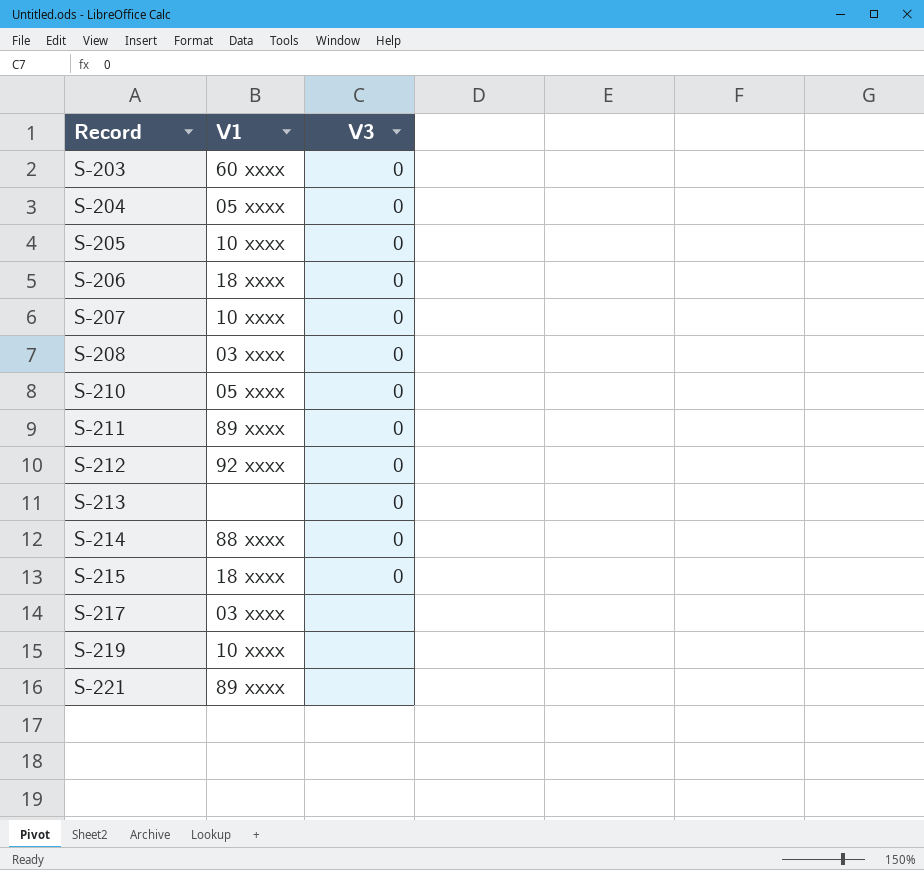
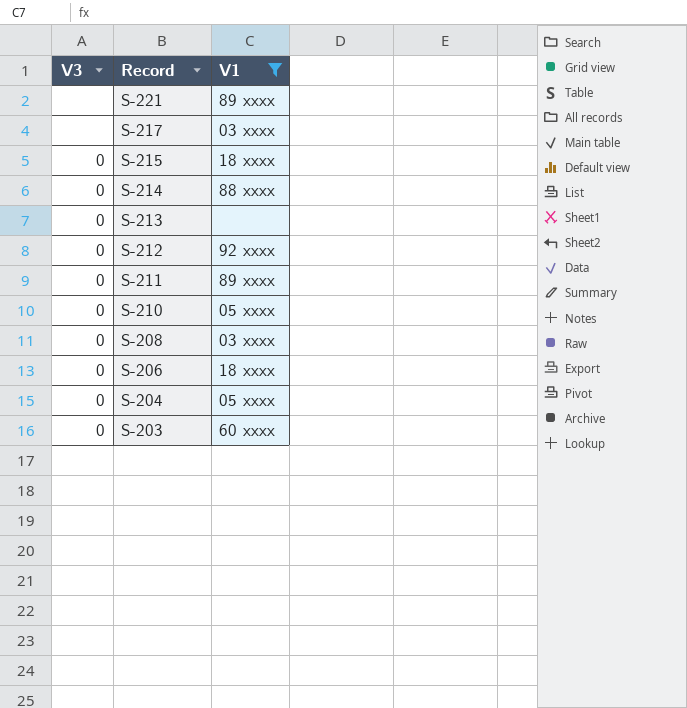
filter: none -> V1 != 10 xxxx
row order: Record ascending -> Record descending
column V3 | position: 3 -> 1

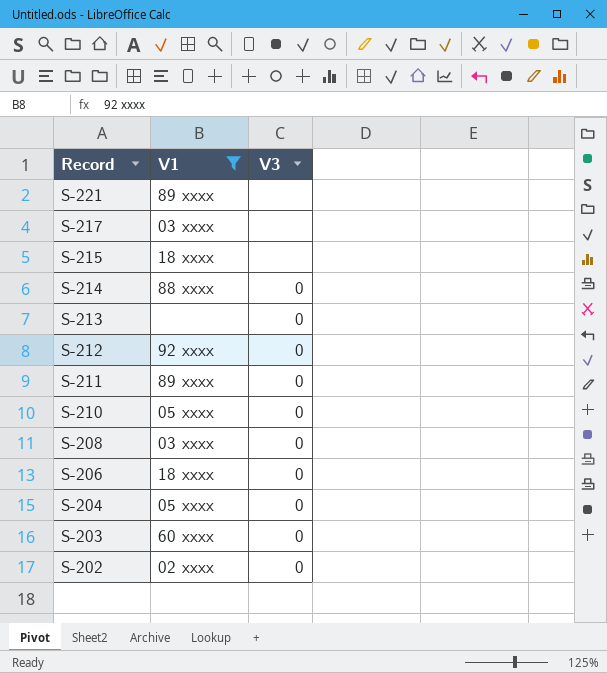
column V3 | position: 1 -> 3
S-215 | V3: 0 -> none
row S-202: none -> 02 xxxx | 0

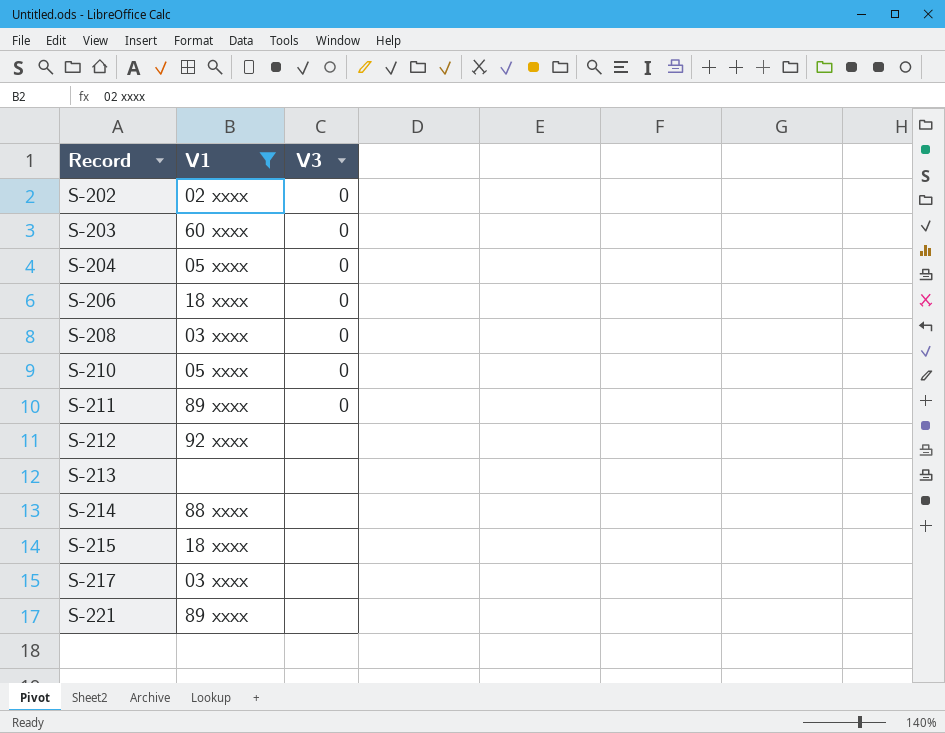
row order: Record descending -> Record ascending
S-212 | V3: 0 -> none
S-213 | V3: 0 -> none
S-214 | V3: 0 -> none

